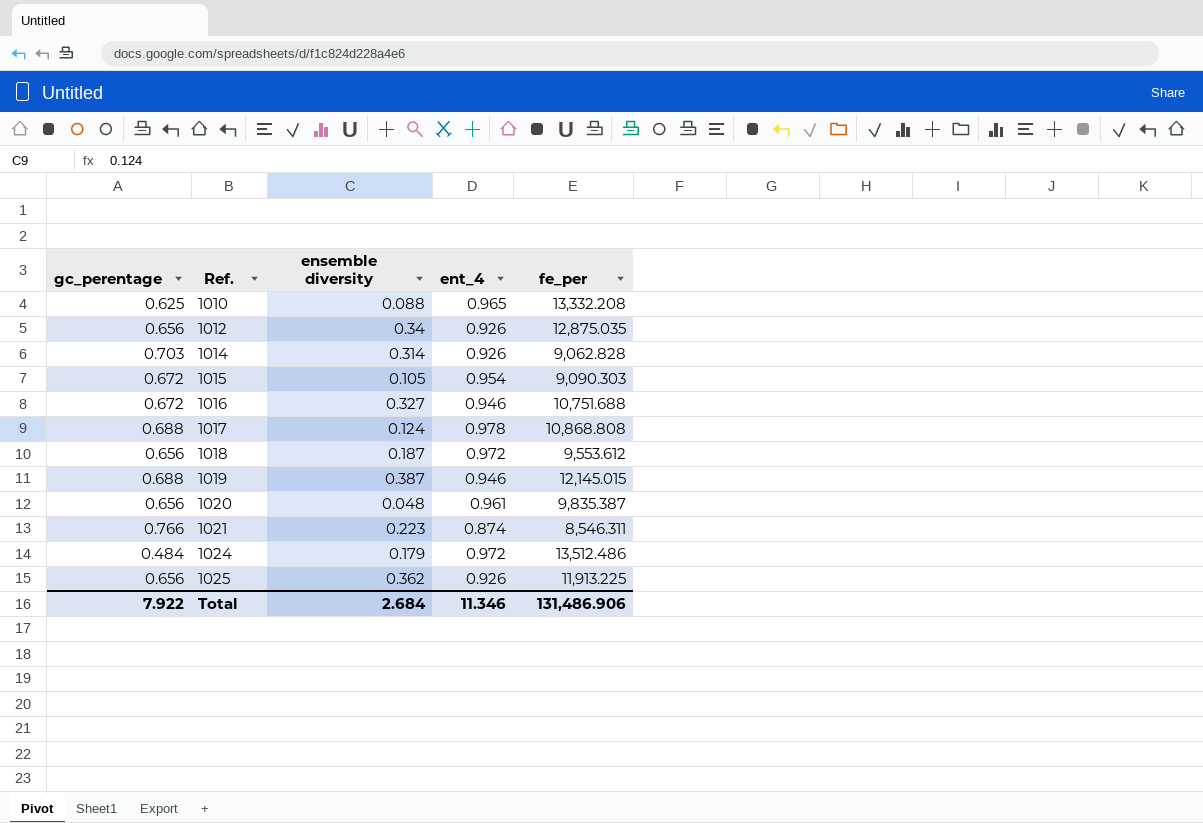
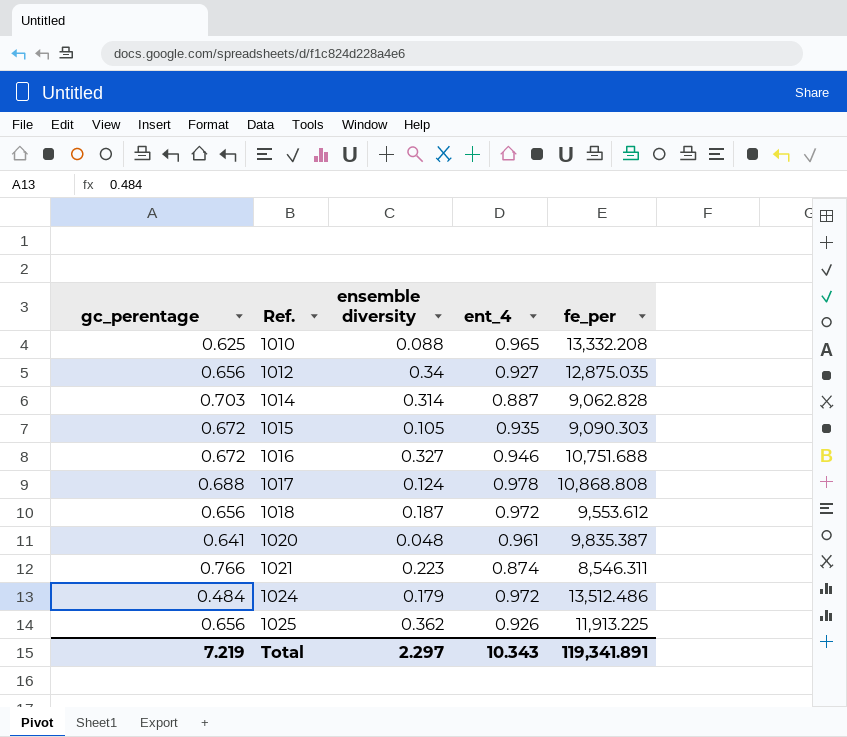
row 1019: 0.688 | 0.387 | 0.946 | 12,145.015 -> none
1012 | ent_4: 0.926 -> 0.927
1014 | ent_4: 0.926 -> 0.887
1015 | ent_4: 0.954 -> 0.935
1020 | gc_perentage: 0.656 -> 0.641
Total | gc_perentage: 7.922 -> 7.219
Total | ensemble diversity: 2.684 -> 2.297
Total | ent_4: 11.346 -> 10.343
Total | fe_per: 131,486.906 -> 119,341.891

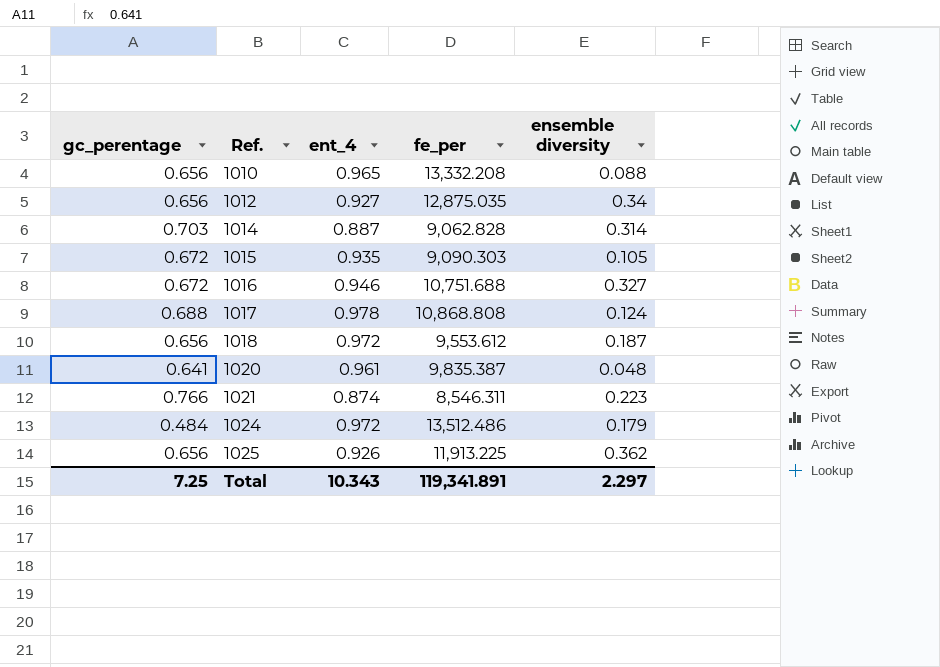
column ensemble diversity | position: 3 -> 5
1010 | gc_perentage: 0.625 -> 0.656
Total | gc_perentage: 7.219 -> 7.25

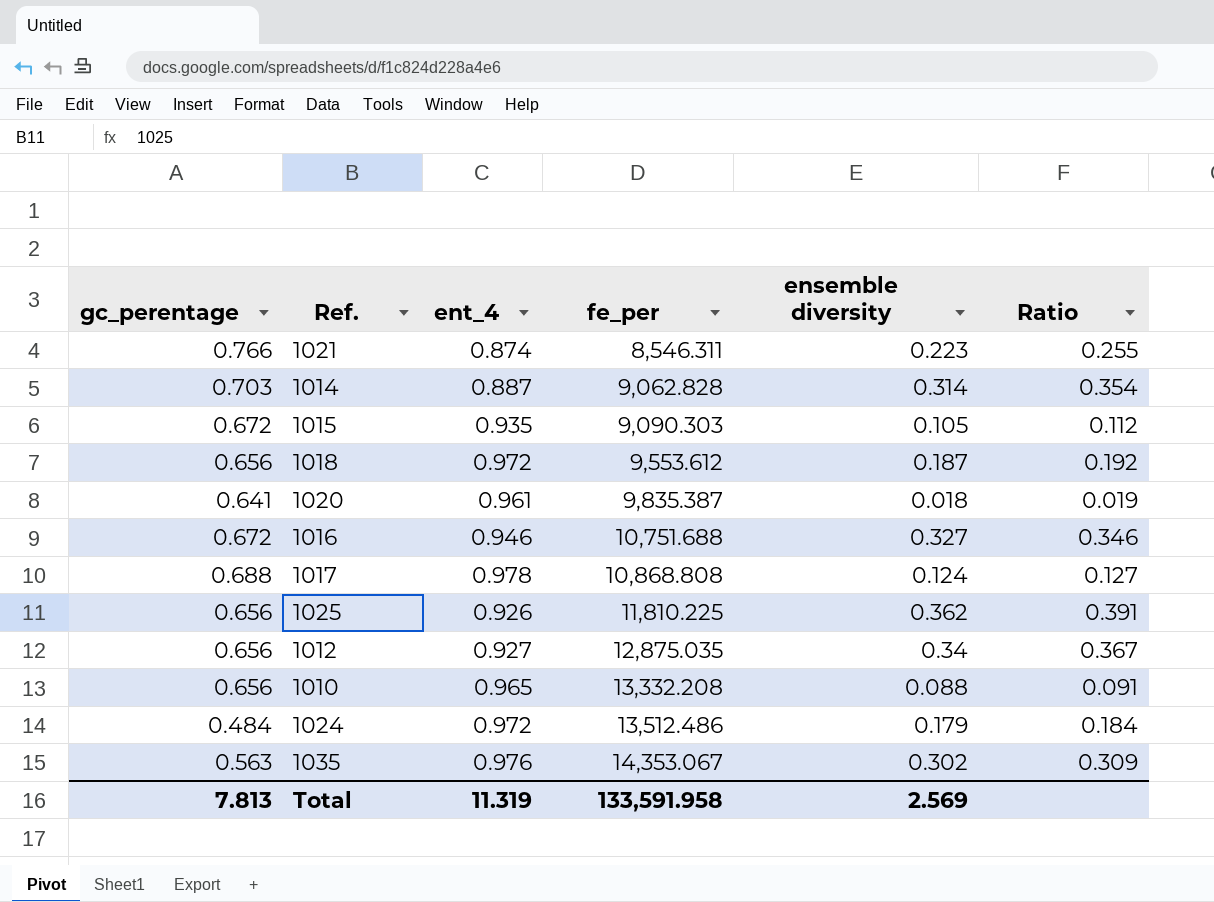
row order: Ref. ascending -> fe_per ascending
column Ratio | formula: none -> [ensemble diversity] / [ent_4]
1020 | ensemble diversity: 0.048 -> 0.018
1025 | fe_per: 11,913.225 -> 11,810.225
row 1035: none -> 0.563 | 0.976 | 14,353.067 | 0.302 | 0.309
Total | gc_perentage: 7.25 -> 7.813
Total | ent_4: 10.343 -> 11.319
Total | fe_per: 119,341.891 -> 133,591.958
Total | ensemble diversity: 2.297 -> 2.569

